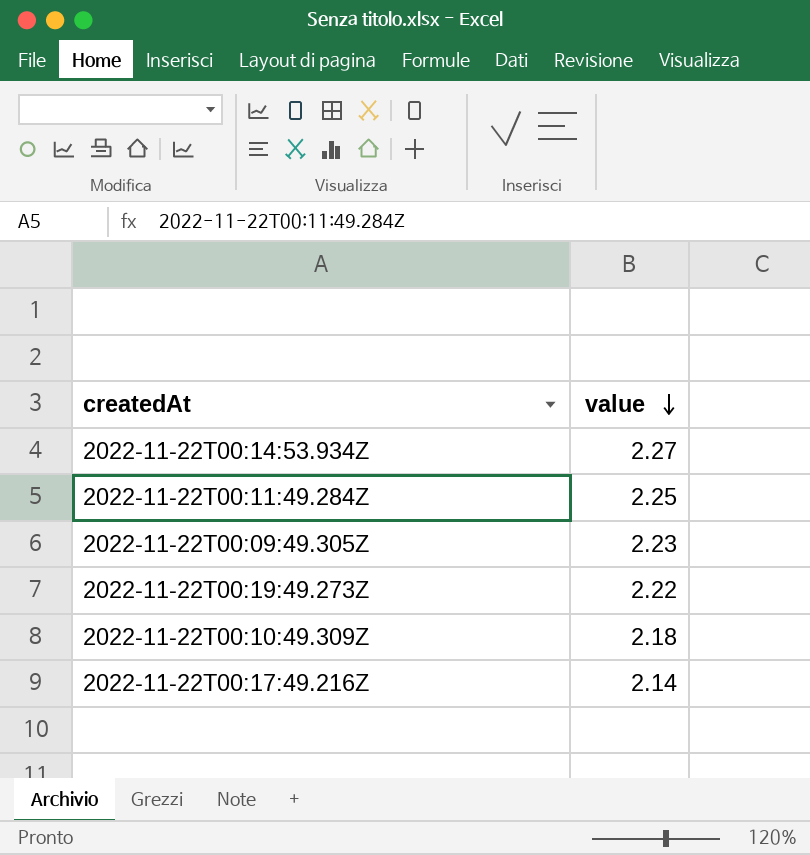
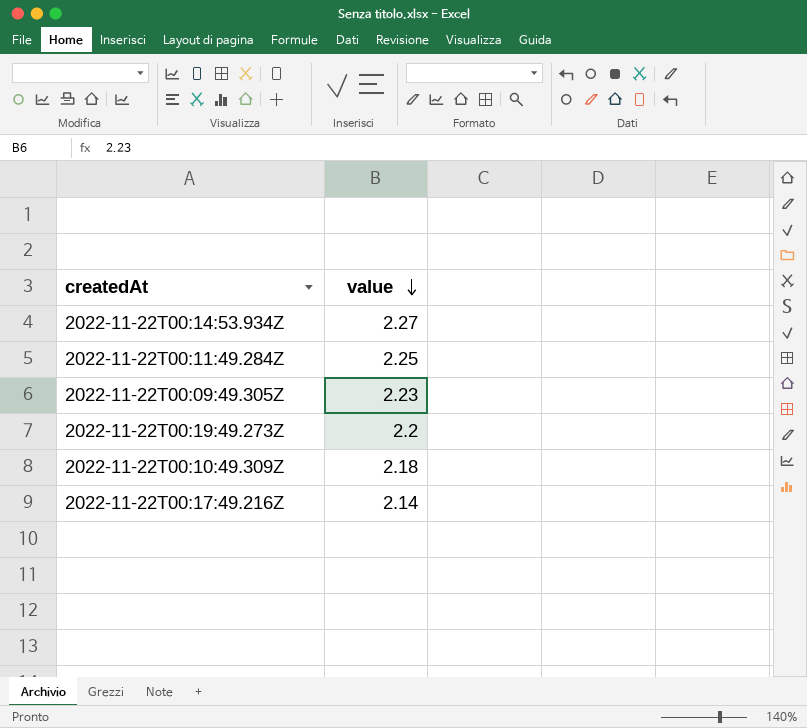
2022-11-22T00:19:49.273Z | value: 2.22 -> 2.2

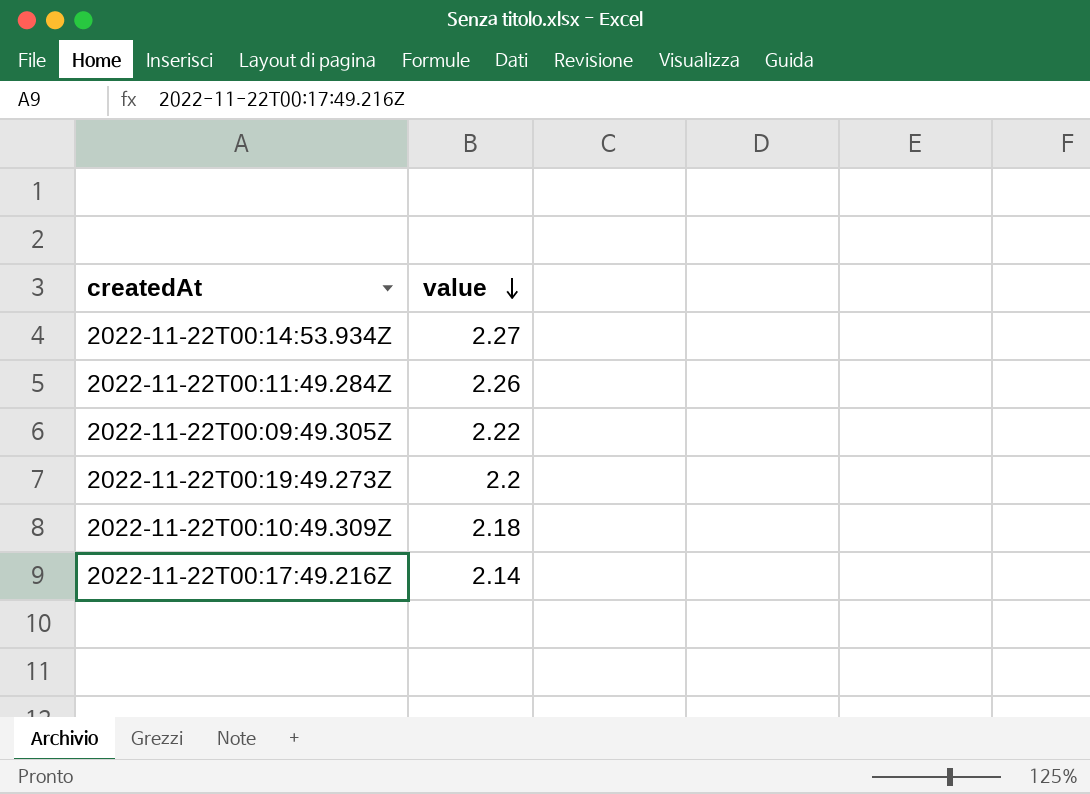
2022-11-22T00:11:49.284Z | value: 2.25 -> 2.26
2022-11-22T00:09:49.305Z | value: 2.23 -> 2.22

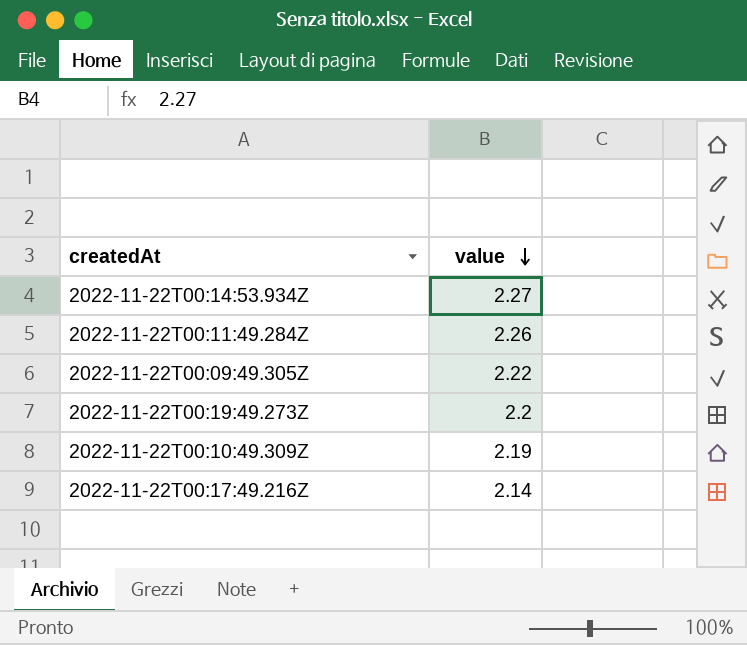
2022-11-22T00:10:49.309Z | value: 2.18 -> 2.19

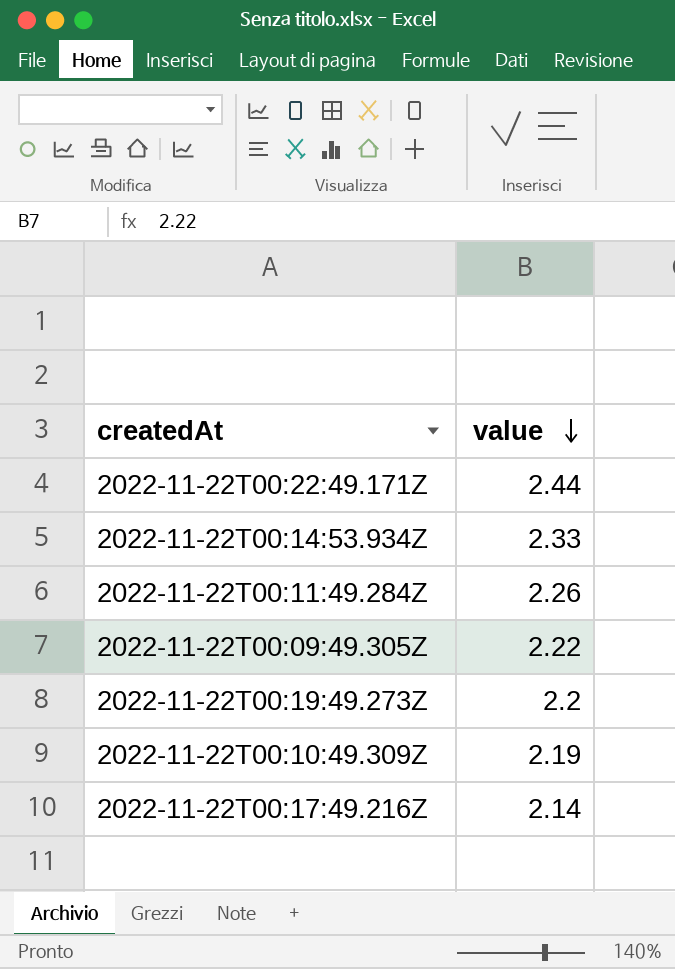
row 2022-11-22T00:22:49.171Z: none -> 2.44
2022-11-22T00:14:53.934Z | value: 2.27 -> 2.33

